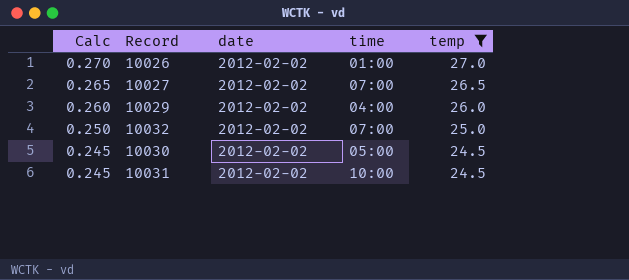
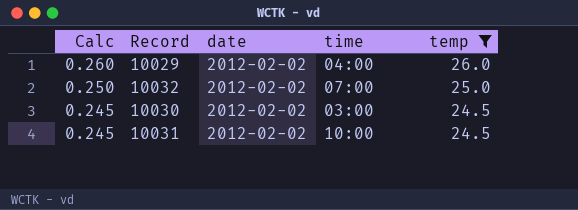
row 10026: 0.270 | 2012-02-02 | 01:00 | 27.0 -> none
row 10027: 0.265 | 2012-02-02 | 07:00 | 26.5 -> none
10030 | time: 05:00 -> 03:00

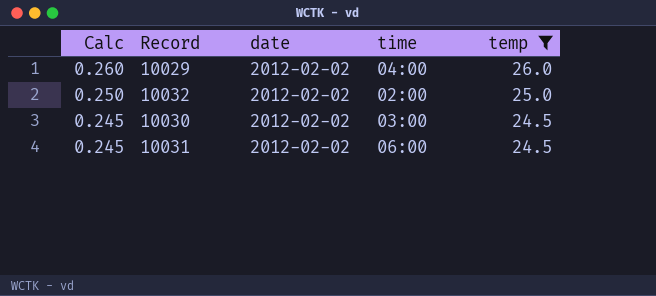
10032 | time: 07:00 -> 02:00
10031 | time: 10:00 -> 06:00

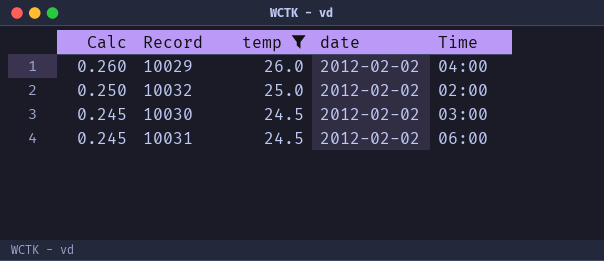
column temp | position: 5 -> 3
column name: time -> Time

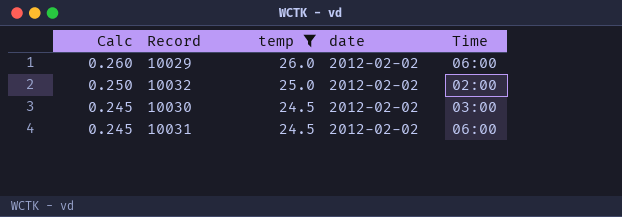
10029 | Time: 04:00 -> 06:00

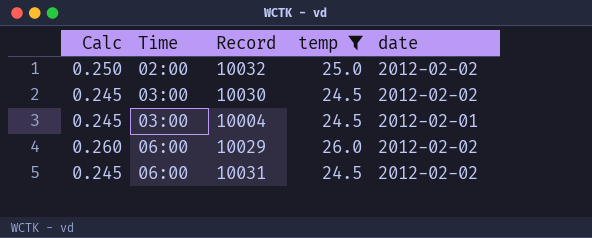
row order: Calc descending -> Time ascending
column Time | position: 5 -> 2
row 10004: none -> 0.245 | 03:00 | 24.5 | 2012-02-01

